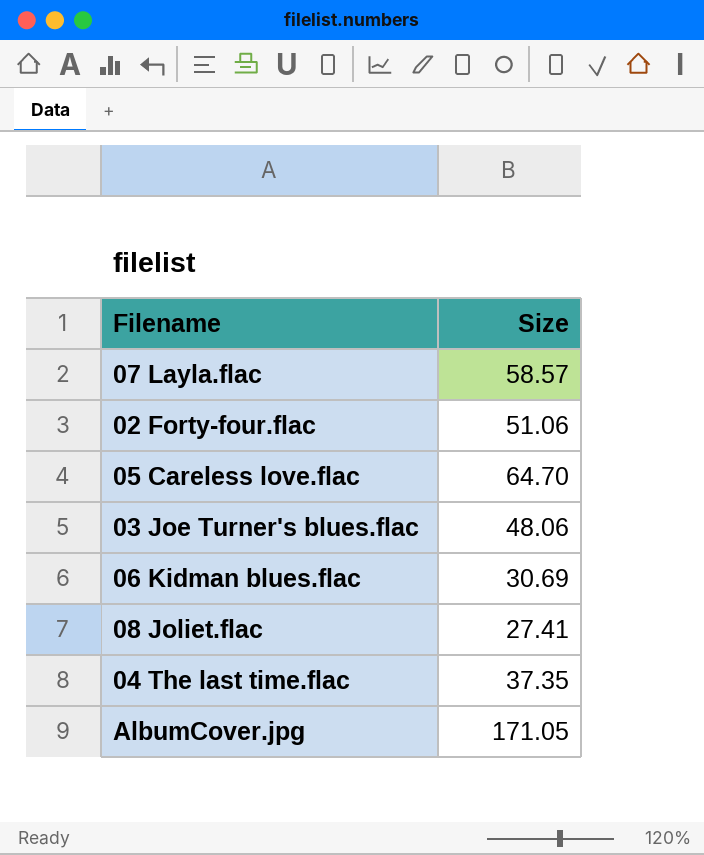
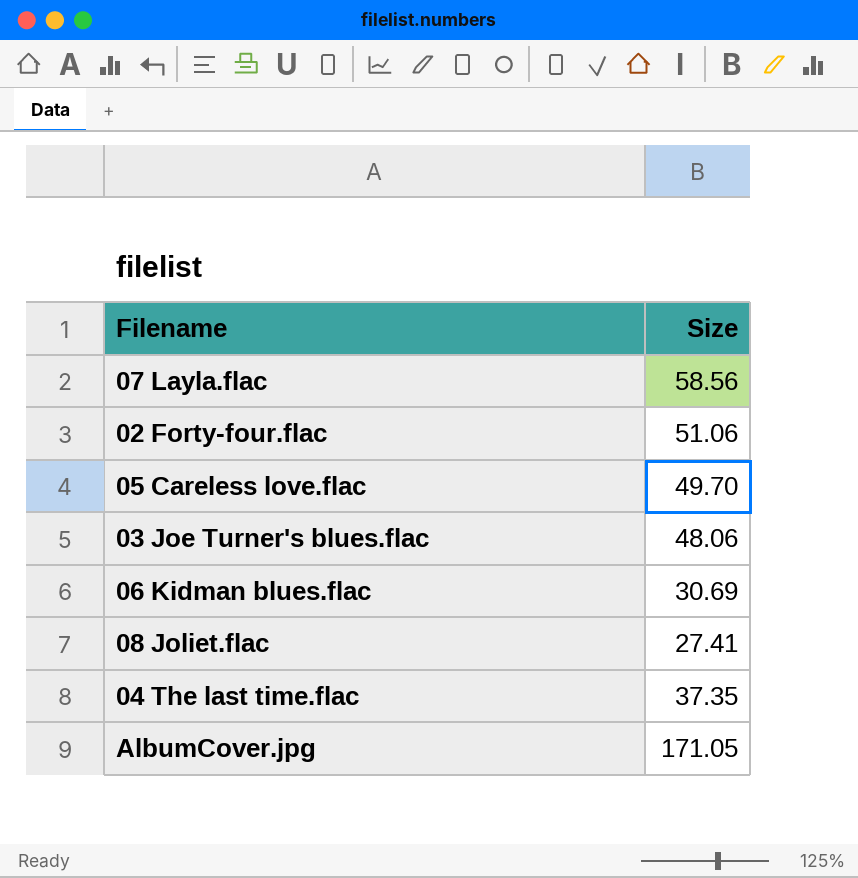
07 Layla.flac | Size: 58.57 -> 58.56
05 Careless love.flac | Size: 64.70 -> 49.70

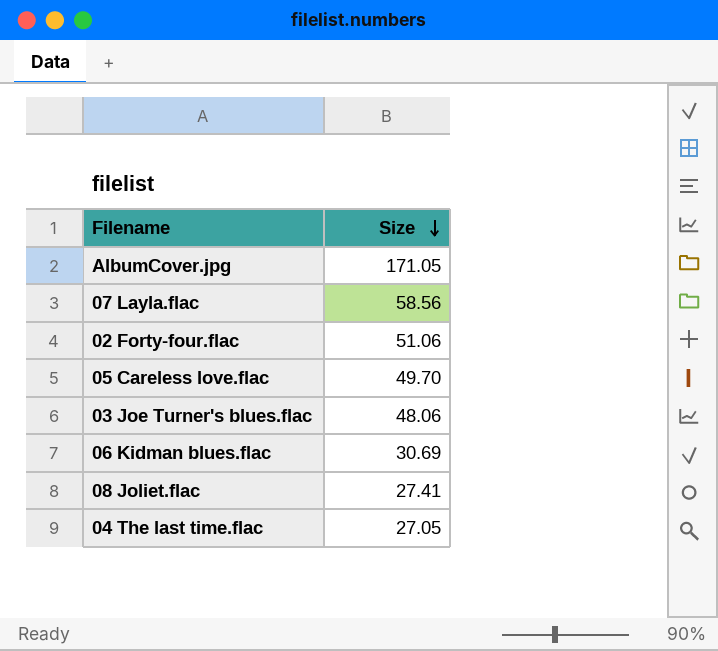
row order: none -> Size descending
04 The last time.flac | Size: 37.35 -> 27.05

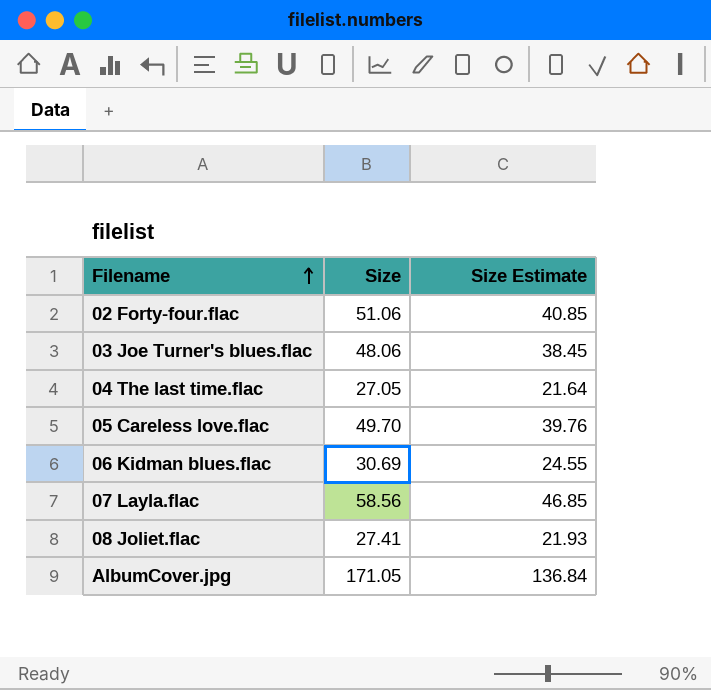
row order: Size descending -> Filename ascending
column Size Estimate | formula: none -> [Size] * 0.8

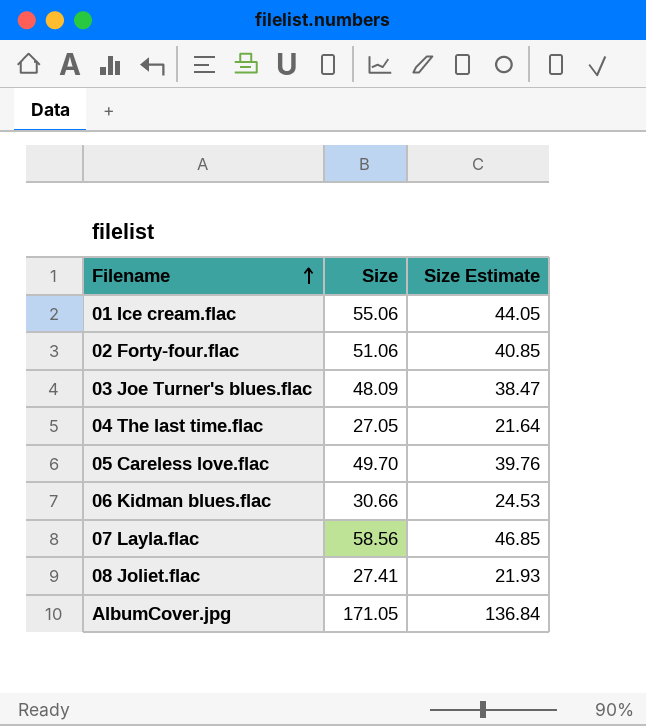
row 01 Ice cream.flac: none -> 55.06 | 44.05
03 Joe Turner's blues.flac | Size: 48.06 -> 48.09
03 Joe Turner's blues.flac | Size Estimate: 38.45 -> 38.47
06 Kidman blues.flac | Size: 30.69 -> 30.66
06 Kidman blues.flac | Size Estimate: 24.55 -> 24.53

